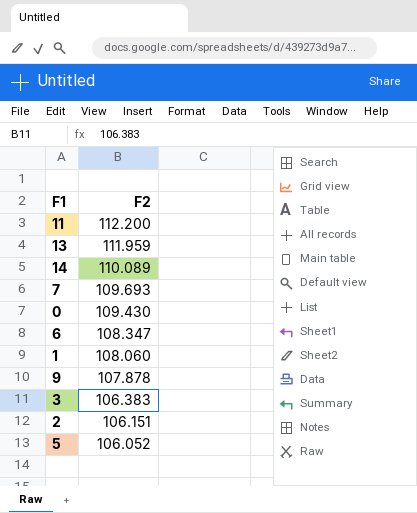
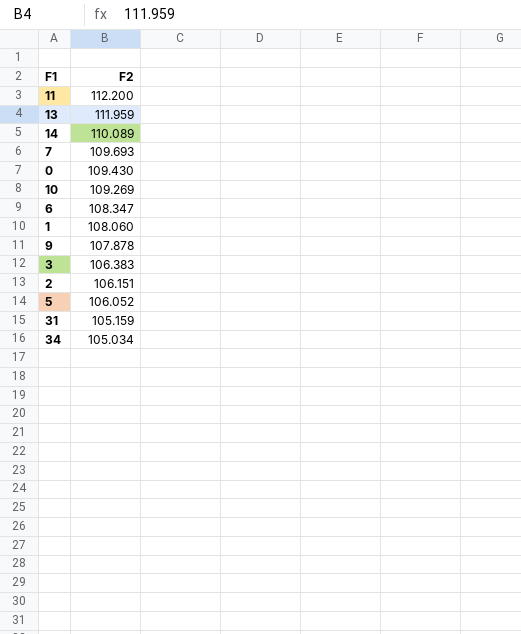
row 10: none -> 109.269
row 31: none -> 105.159
row 34: none -> 105.034

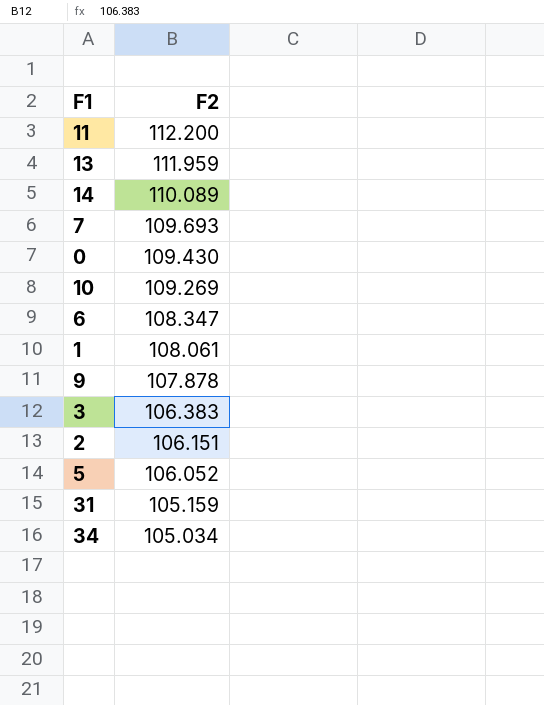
1 | F2: 108.060 -> 108.061

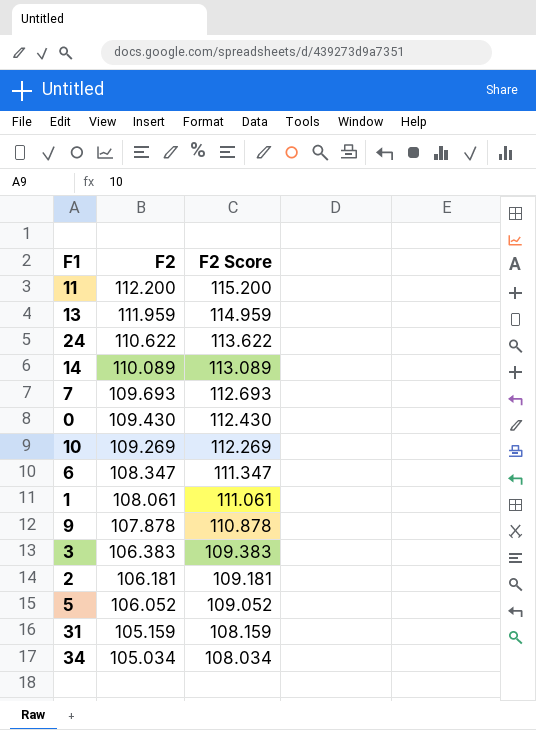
column F2 Score | formula: none -> [F2] + 3
row 24: none -> 110.622 | 113.622
2 | F2: 106.151 -> 106.181

